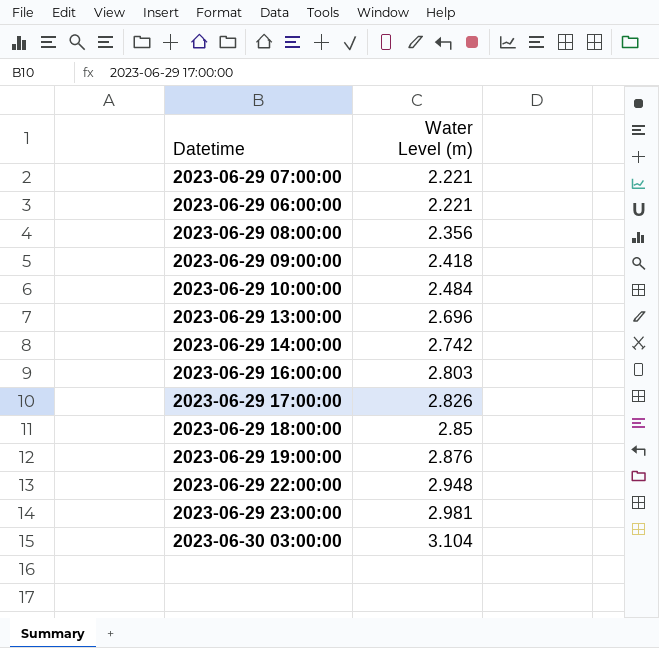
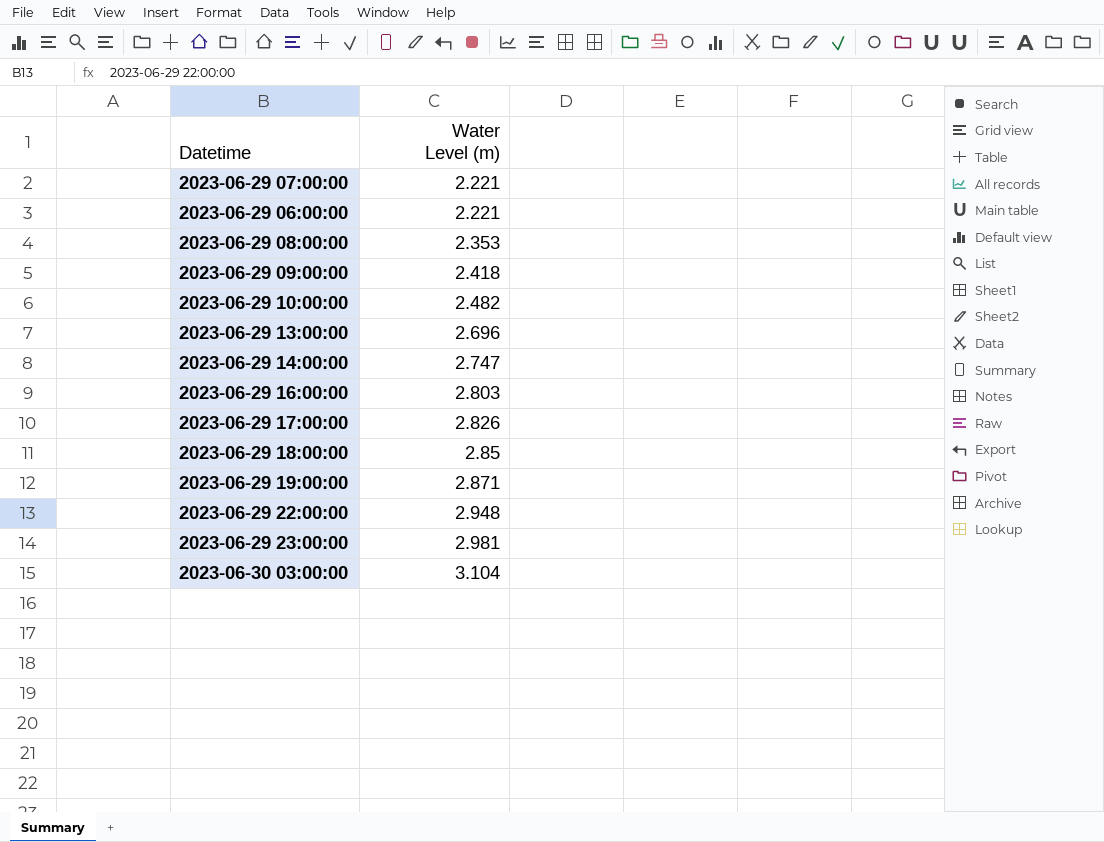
2023-06-29 08:00:00 | Water Level (m): 2.356 -> 2.353
2023-06-29 10:00:00 | Water Level (m): 2.484 -> 2.482
2023-06-29 14:00:00 | Water Level (m): 2.742 -> 2.747
2023-06-29 19:00:00 | Water Level (m): 2.876 -> 2.871

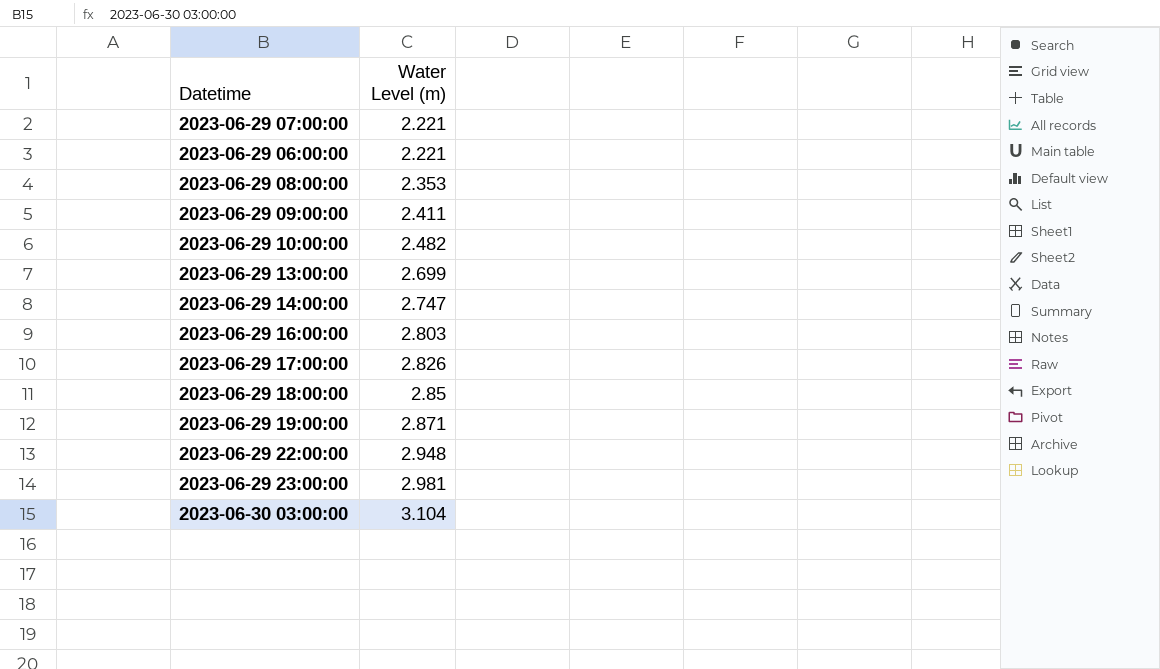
2023-06-29 09:00:00 | Water Level (m): 2.418 -> 2.411
2023-06-29 13:00:00 | Water Level (m): 2.696 -> 2.699

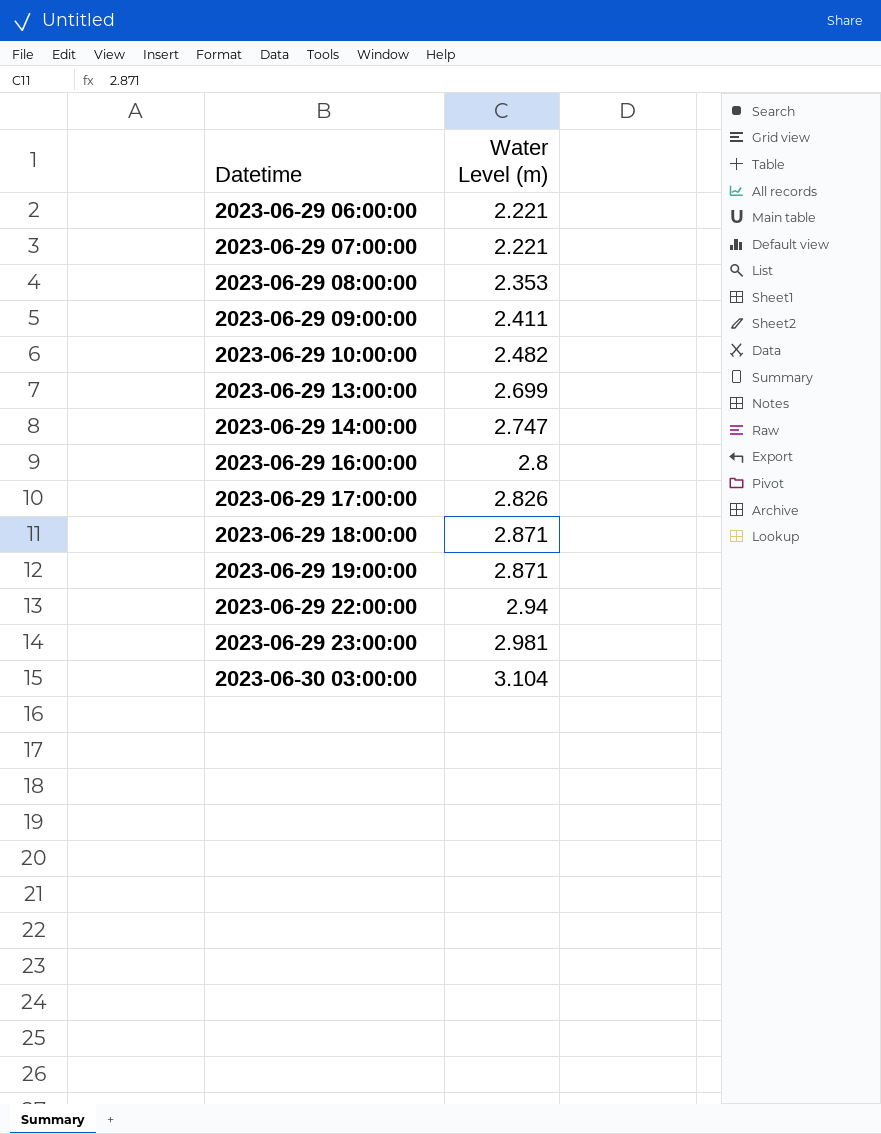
row order: Water Level (m) ascending -> Datetime ascending
2023-06-29 16:00:00 | Water Level (m): 2.803 -> 2.8
2023-06-29 18:00:00 | Water Level (m): 2.85 -> 2.871
2023-06-29 22:00:00 | Water Level (m): 2.948 -> 2.94

